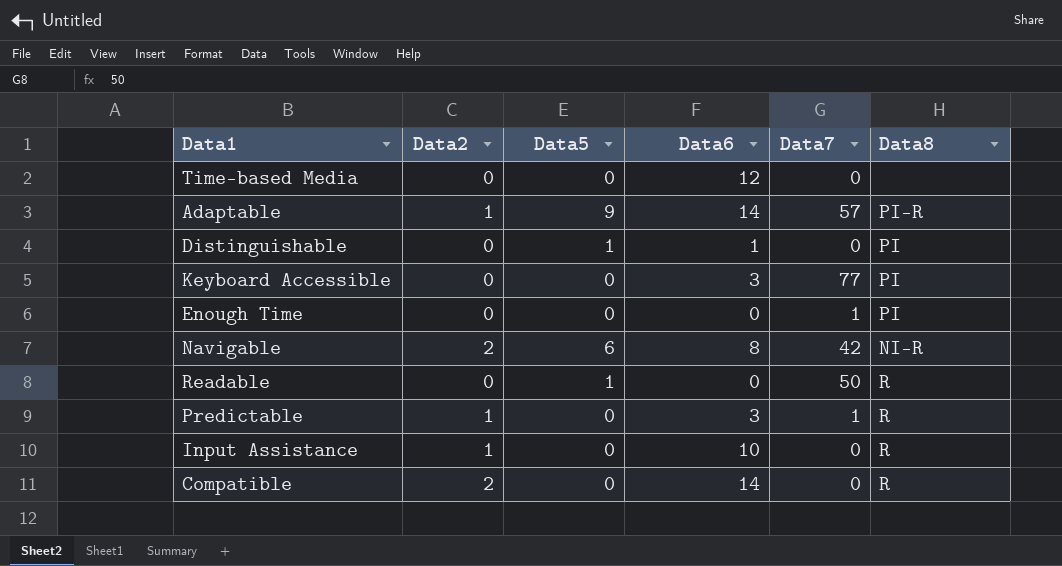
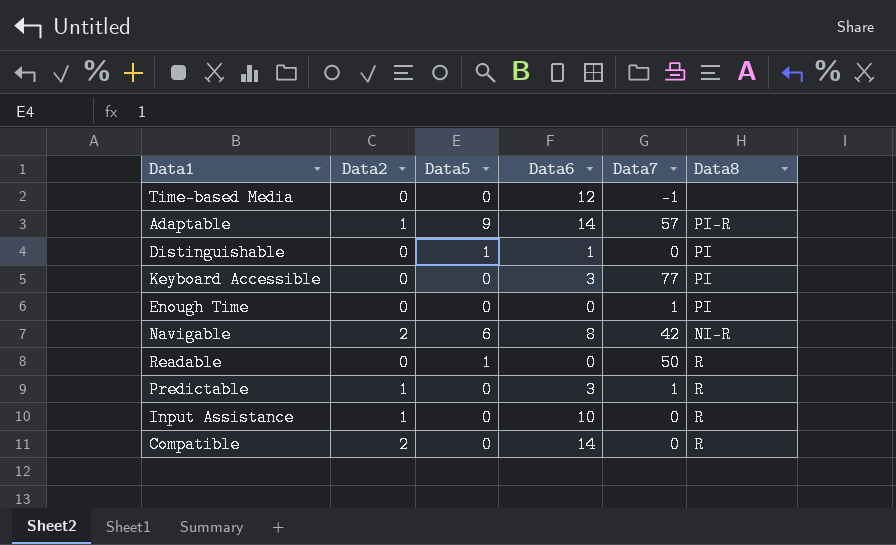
Time-based Media | Data7: 0 -> -1

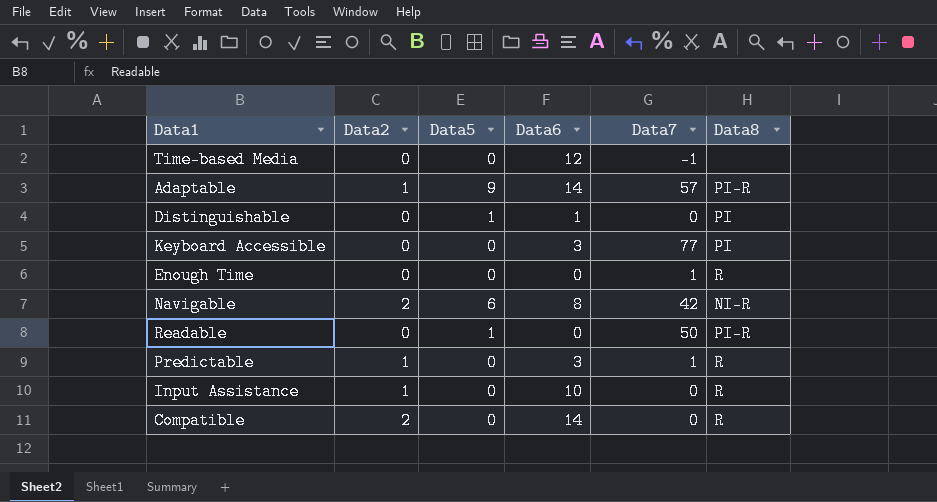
Enough Time | Data8: PI -> R
Readable | Data8: R -> PI-R

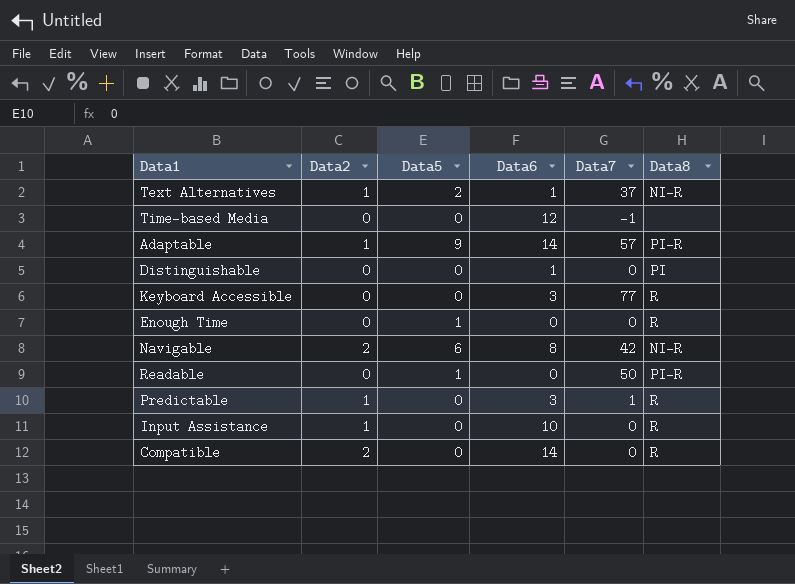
row Text Alternatives: none -> 1 | 2 | 1 | 37 | NI-R
Distinguishable | Data5: 1 -> 0
Keyboard Accessible | Data8: PI -> R
Enough Time | Data5: 0 -> 1
Enough Time | Data7: 1 -> 0

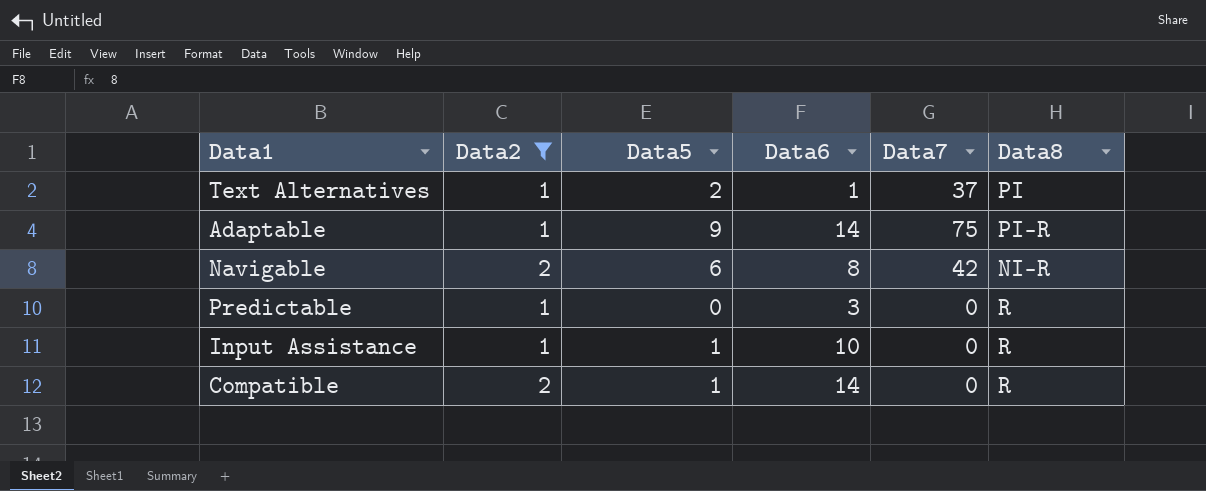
filter: none -> Data2 != 0
Text Alternatives | Data8: NI-R -> PI
Adaptable | Data7: 57 -> 75
Predictable | Data7: 1 -> 0
Input Assistance | Data5: 0 -> 1
Compatible | Data5: 0 -> 1

